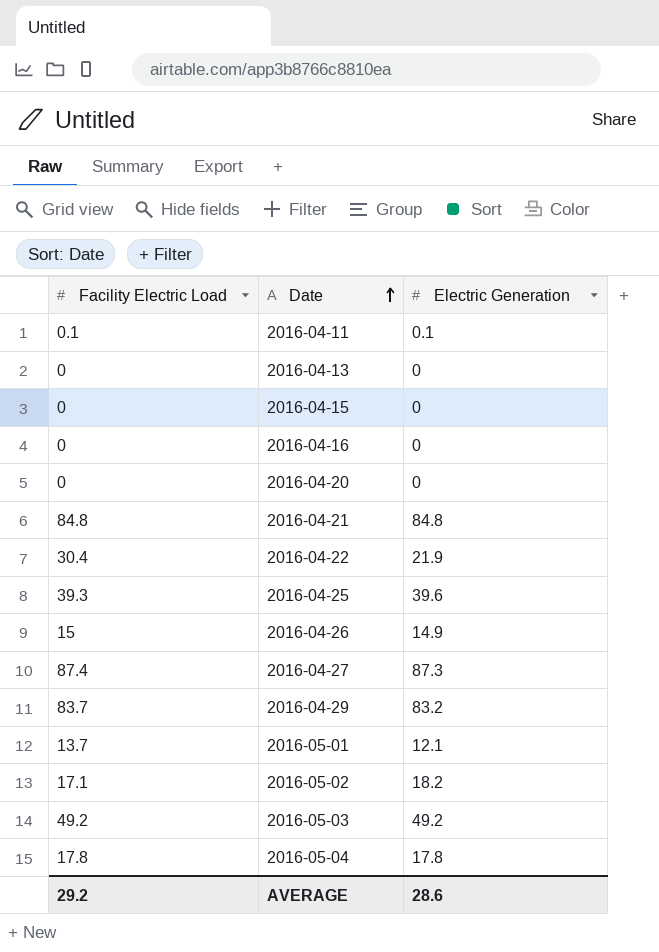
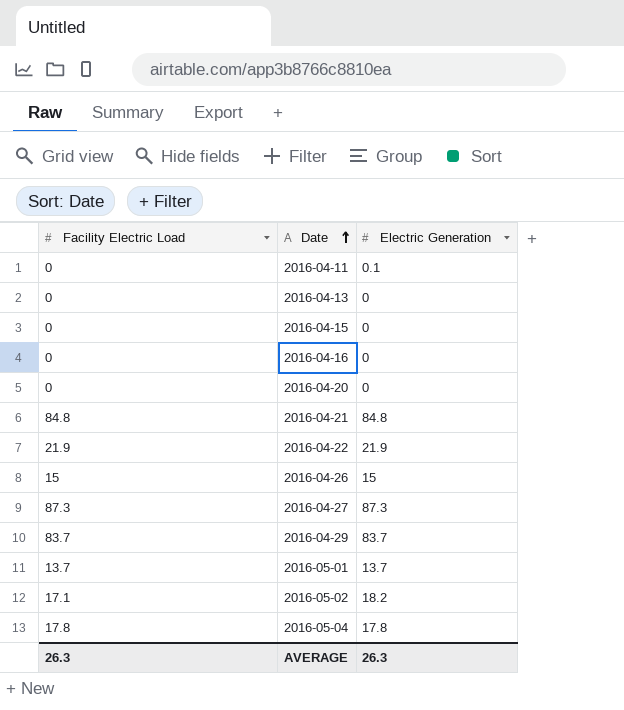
row 2016-04-25: 39.3 | 39.6 -> none
row 2016-05-03: 49.2 | 49.2 -> none
2016-04-11 | Facility Electric Load: 0.1 -> 0
2016-04-22 | Facility Electric Load: 30.4 -> 21.9
2016-04-26 | Electric Generation: 14.9 -> 15
2016-04-27 | Facility Electric Load: 87.4 -> 87.3
2016-04-29 | Electric Generation: 83.2 -> 83.7
2016-05-01 | Electric Generation: 12.1 -> 13.7
AVERAGE | Facility Electric Load: 29.2 -> 26.3
AVERAGE | Electric Generation: 28.6 -> 26.3

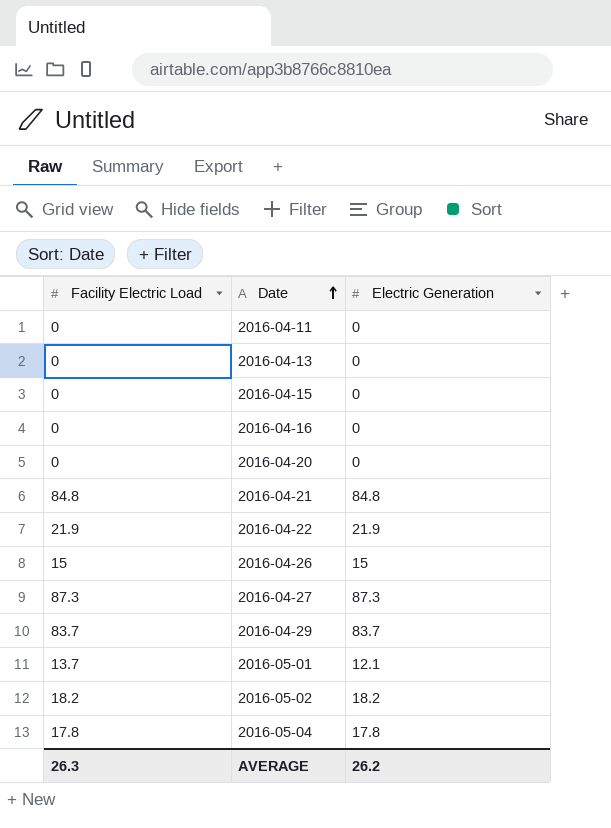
2016-04-11 | Electric Generation: 0.1 -> 0
2016-05-01 | Electric Generation: 13.7 -> 12.1
2016-05-02 | Facility Electric Load: 17.1 -> 18.2
AVERAGE | Electric Generation: 26.3 -> 26.2

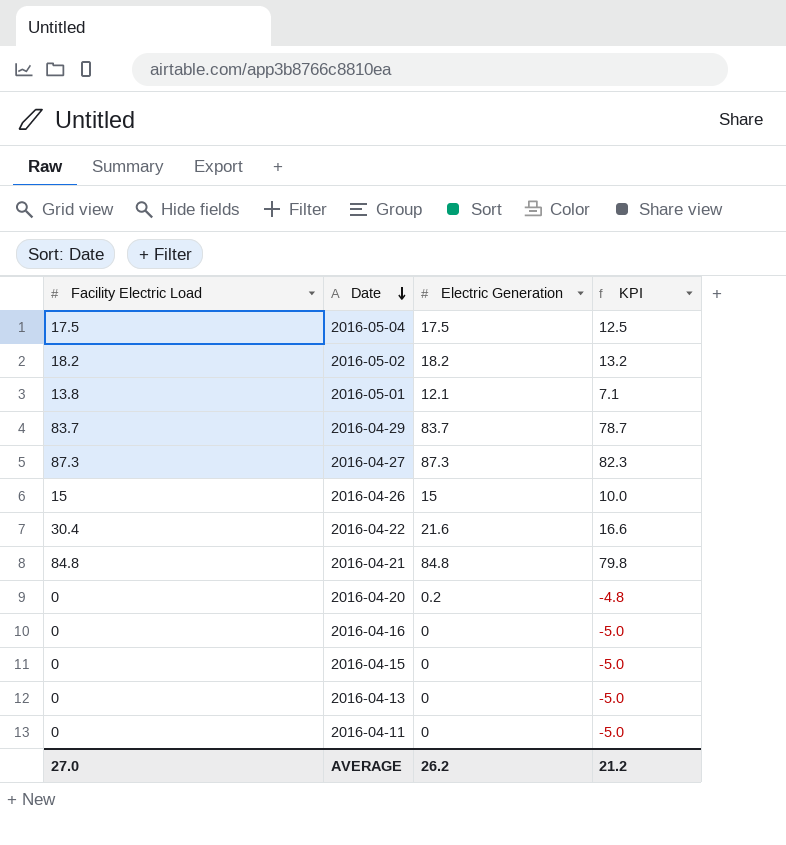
row order: Date ascending -> Date descending
column KPI | formula: none -> [Electric Generation] - 5
2016-05-04 | Facility Electric Load: 17.8 -> 17.5
2016-05-04 | Electric Generation: 17.8 -> 17.5
2016-05-01 | Facility Electric Load: 13.7 -> 13.8
2016-04-22 | Facility Electric Load: 21.9 -> 30.4
2016-04-22 | Electric Generation: 21.9 -> 21.6
2016-04-20 | Electric Generation: 0 -> 0.2
AVERAGE | Facility Electric Load: 26.3 -> 27.0

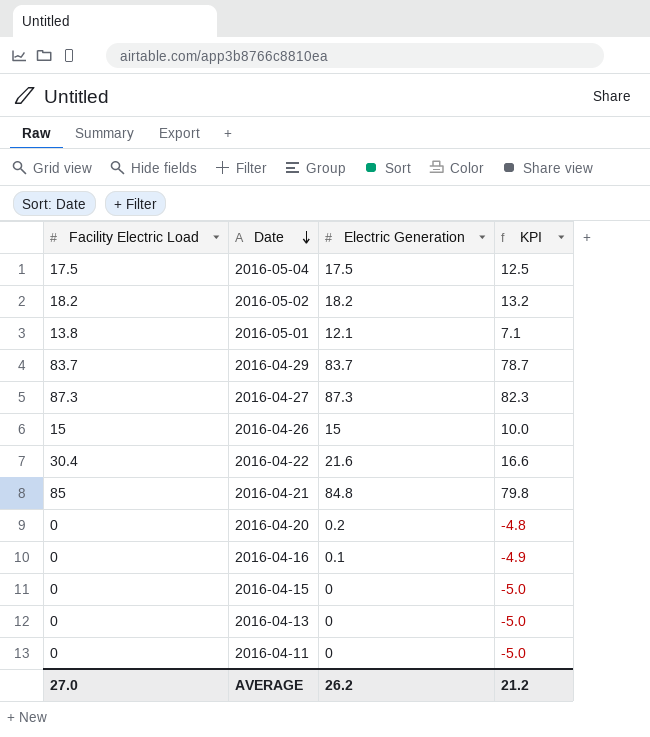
2016-04-21 | Facility Electric Load: 84.8 -> 85
2016-04-16 | Electric Generation: 0 -> 0.1
2016-04-16 | KPI: -5.0 -> -4.9

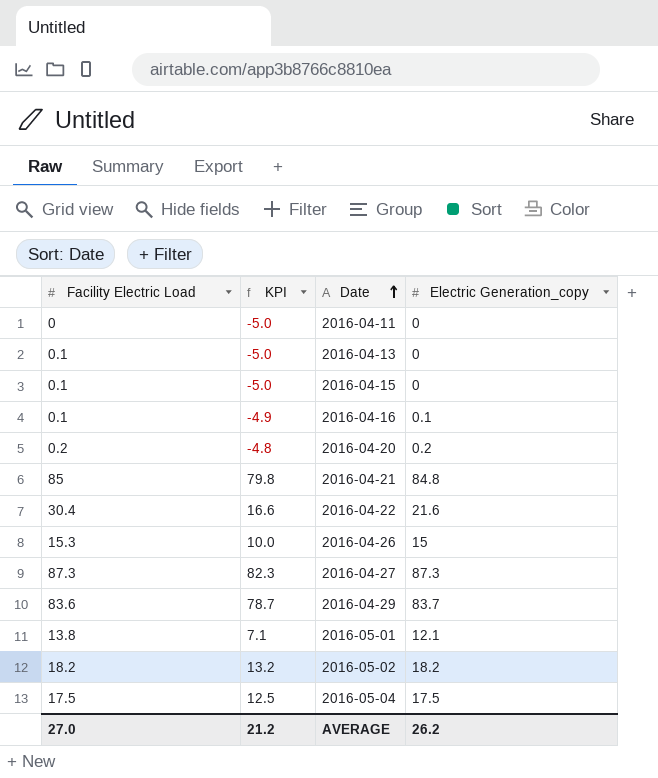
row order: Date descending -> Date ascending
column KPI | position: 4 -> 2
column name: Electric Generation -> Electric Generation_copy
2016-04-13 | Facility Electric Load: 0 -> 0.1
2016-04-15 | Facility Electric Load: 0 -> 0.1
2016-04-16 | Facility Electric Load: 0 -> 0.1
2016-04-20 | Facility Electric Load: 0 -> 0.2
2016-04-26 | Facility Electric Load: 15 -> 15.3
2016-04-29 | Facility Electric Load: 83.7 -> 83.6

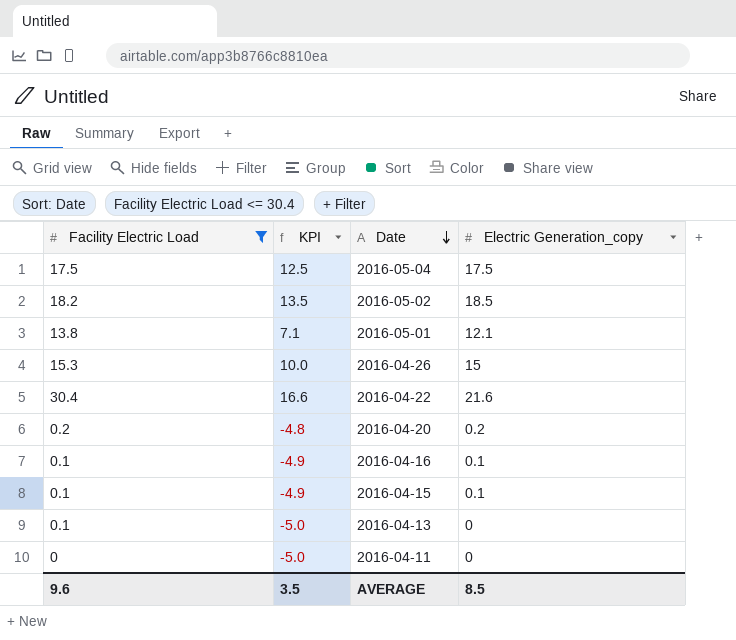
filter: none -> Facility Electric Load <= 30.4
row order: Date ascending -> Date descending
2016-05-02 | KPI: 13.2 -> 13.5
2016-05-02 | Electric Generation_copy: 18.2 -> 18.5
2016-04-15 | KPI: -5.0 -> -4.9
2016-04-15 | Electric Generation_copy: 0 -> 0.1
AVERAGE | Facility Electric Load: 27.0 -> 9.6
AVERAGE | KPI: 21.2 -> 3.5
AVERAGE | Electric Generation_copy: 26.2 -> 8.5

